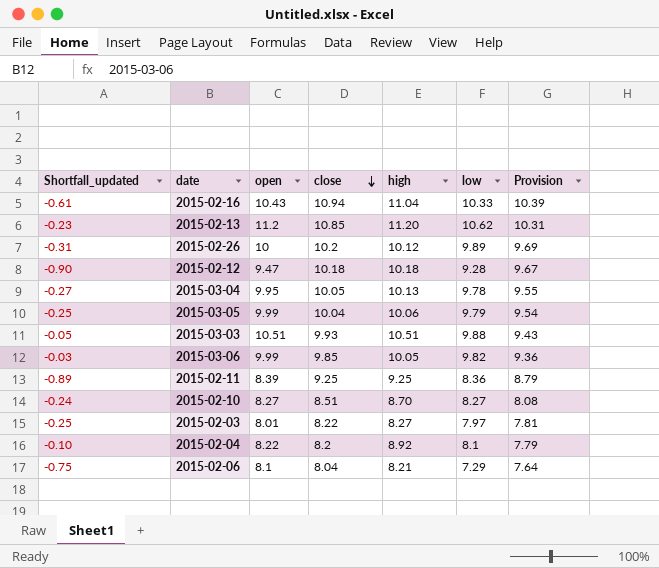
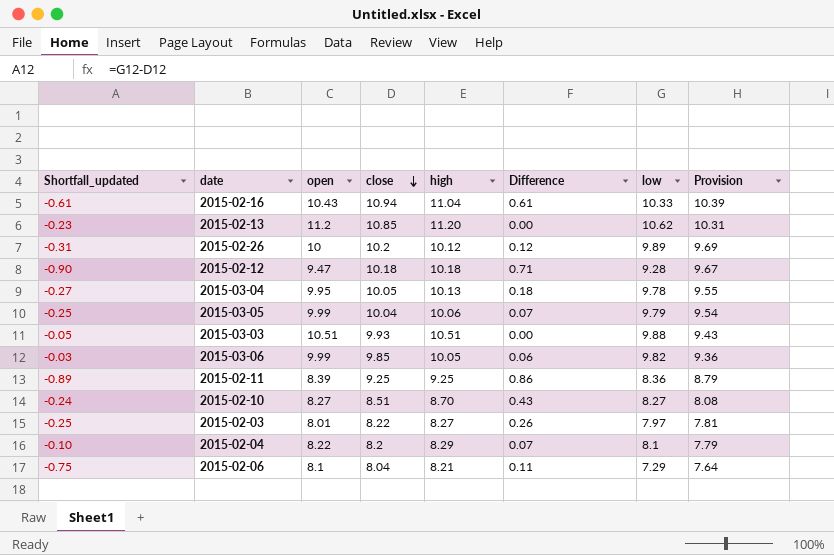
column Difference | formula: none -> [high] - [open]
2015-02-04 | high: 8.92 -> 8.29

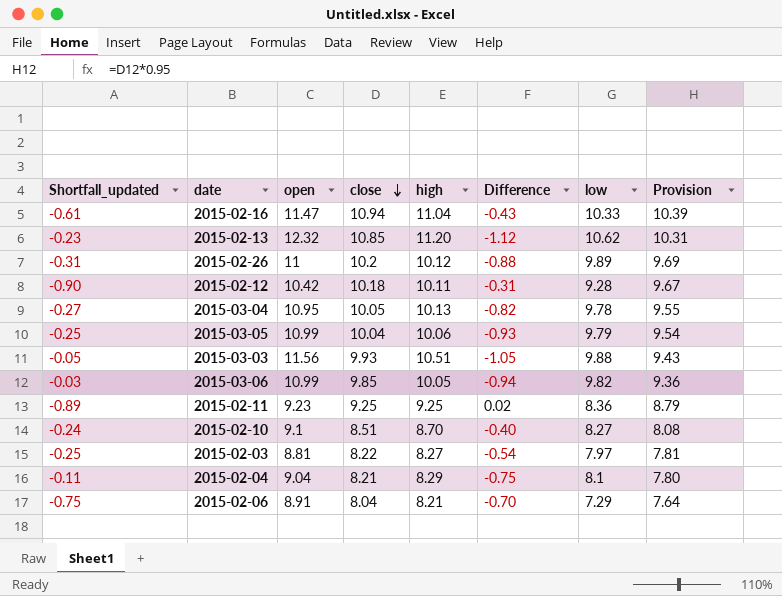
2015-02-16 | open: 10.43 -> 11.47
2015-02-16 | Difference: 0.61 -> -0.43
2015-02-13 | open: 11.2 -> 12.32
2015-02-13 | Difference: 0.00 -> -1.12
2015-02-26 | open: 10 -> 11
2015-02-26 | Difference: 0.12 -> -0.88
2015-02-12 | open: 9.47 -> 10.42
2015-02-12 | high: 10.18 -> 10.11
2015-02-12 | Difference: 0.71 -> -0.31
2015-03-04 | open: 9.95 -> 10.95
2015-03-04 | Difference: 0.18 -> -0.82
2015-03-05 | open: 9.99 -> 10.99
2015-03-05 | Difference: 0.07 -> -0.93
2015-03-03 | open: 10.51 -> 11.56
2015-03-03 | Difference: 0.00 -> -1.05
2015-03-06 | open: 9.99 -> 10.99
2015-03-06 | Difference: 0.06 -> -0.94
2015-02-11 | open: 8.39 -> 9.23
2015-02-11 | Difference: 0.86 -> 0.02
2015-02-10 | open: 8.27 -> 9.1
2015-02-10 | Difference: 0.43 -> -0.40
2015-02-03 | open: 8.01 -> 8.81
2015-02-03 | Difference: 0.26 -> -0.54
2015-02-04 | Shortfall_updated: -0.10 -> -0.11
2015-02-04 | open: 8.22 -> 9.04
2015-02-04 | close: 8.2 -> 8.21
2015-02-04 | Difference: 0.07 -> -0.75
2015-02-04 | Provision: 7.79 -> 7.80
2015-02-06 | open: 8.1 -> 8.91
2015-02-06 | Difference: 0.11 -> -0.70

